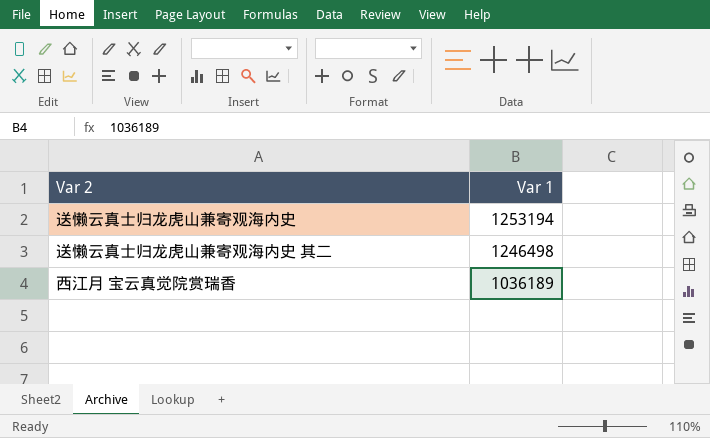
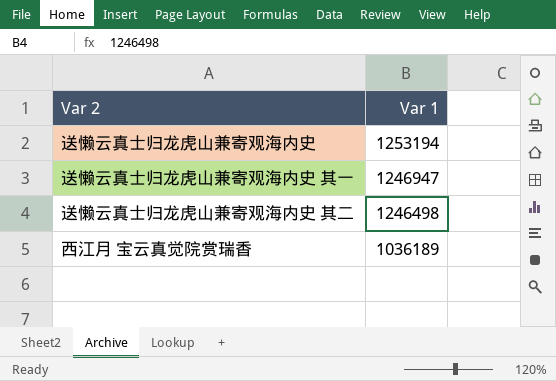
row 送懒云真士归龙虎山兼寄观海内史 其一: none -> 1246947

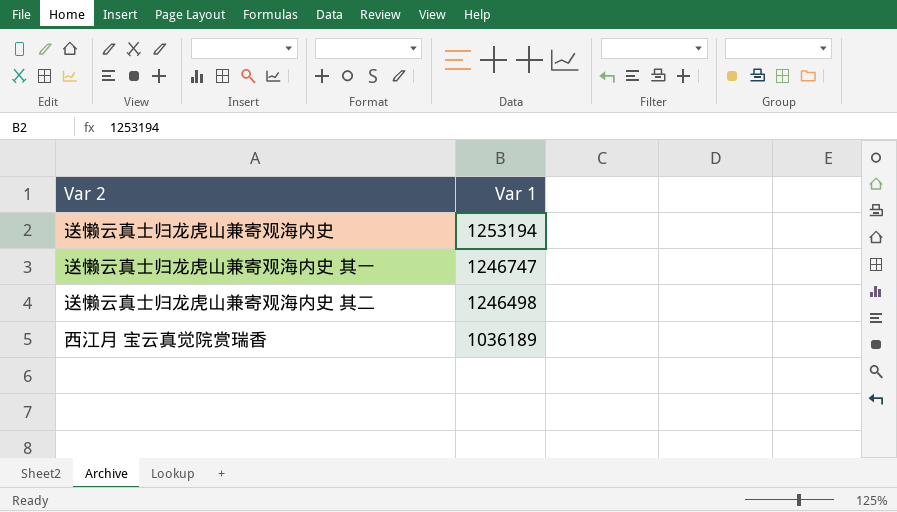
送懒云真士归龙虎山兼寄观海内史 其一 | Var 1: 1246947 -> 1246747

